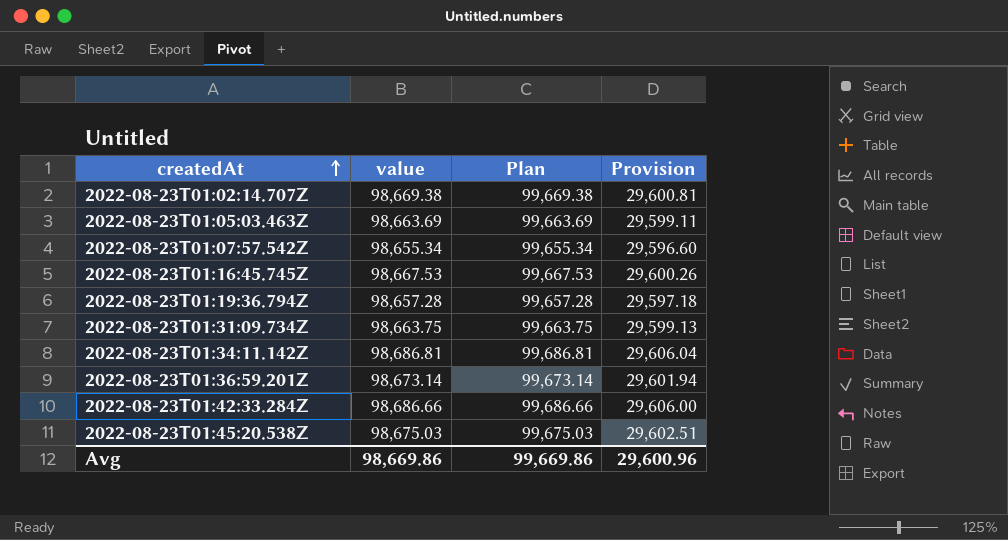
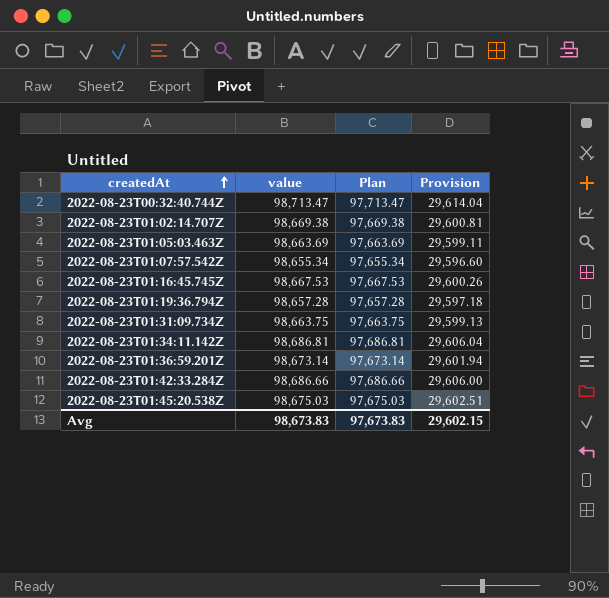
column Plan | formula: [value] + 1000 -> [value] - 1000
row 2022-08-23T00:32:40.744Z: none -> 98,713.47 | 97,713.47 | 29,614.04
Avg | value: 98,669.86 -> 98,673.83
Avg | Plan: 99,669.86 -> 97,673.83
Avg | Provision: 29,600.96 -> 29,602.15

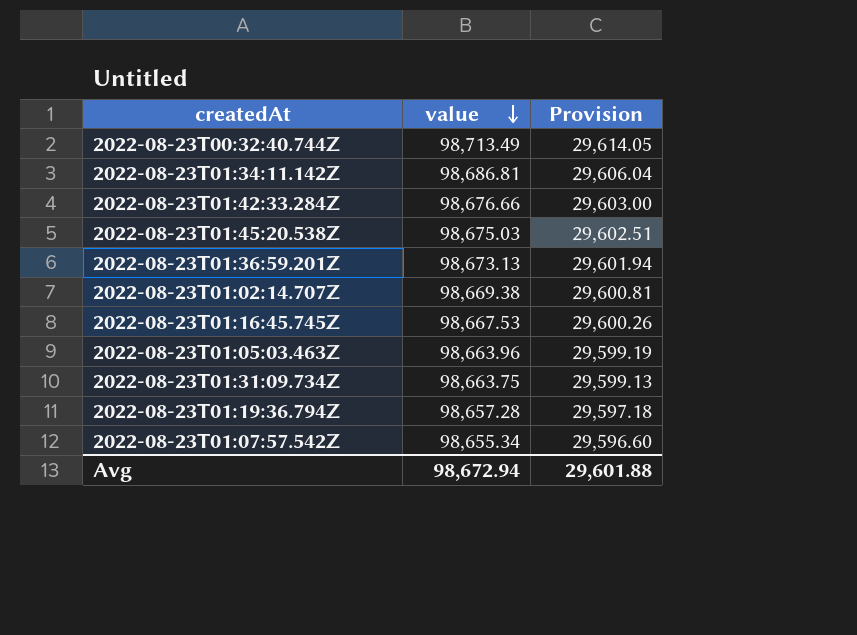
row order: createdAt ascending -> value descending
column Plan | formula: [value] - 1000 -> none
2022-08-23T00:32:40.744Z | value: 98,713.47 -> 98,713.49
2022-08-23T00:32:40.744Z | Provision: 29,614.04 -> 29,614.05
2022-08-23T01:42:33.284Z | value: 98,686.66 -> 98,676.66
2022-08-23T01:42:33.284Z | Provision: 29,606.00 -> 29,603.00
2022-08-23T01:36:59.201Z | value: 98,673.14 -> 98,673.13
2022-08-23T01:05:03.463Z | value: 98,663.69 -> 98,663.96
2022-08-23T01:05:03.463Z | Provision: 29,599.11 -> 29,599.19
Avg | value: 98,673.83 -> 98,672.94
Avg | Provision: 29,602.15 -> 29,601.88

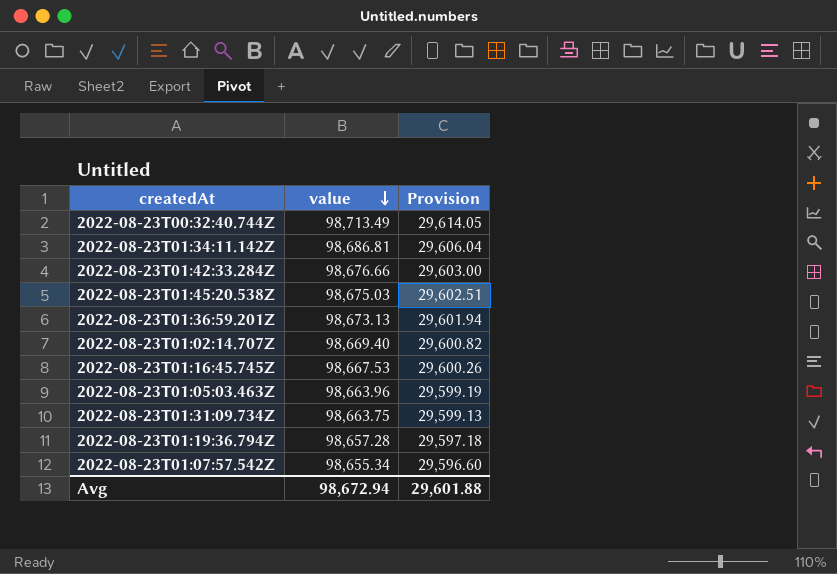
2022-08-23T01:02:14.707Z | value: 98,669.38 -> 98,669.40
2022-08-23T01:02:14.707Z | Provision: 29,600.81 -> 29,600.82

